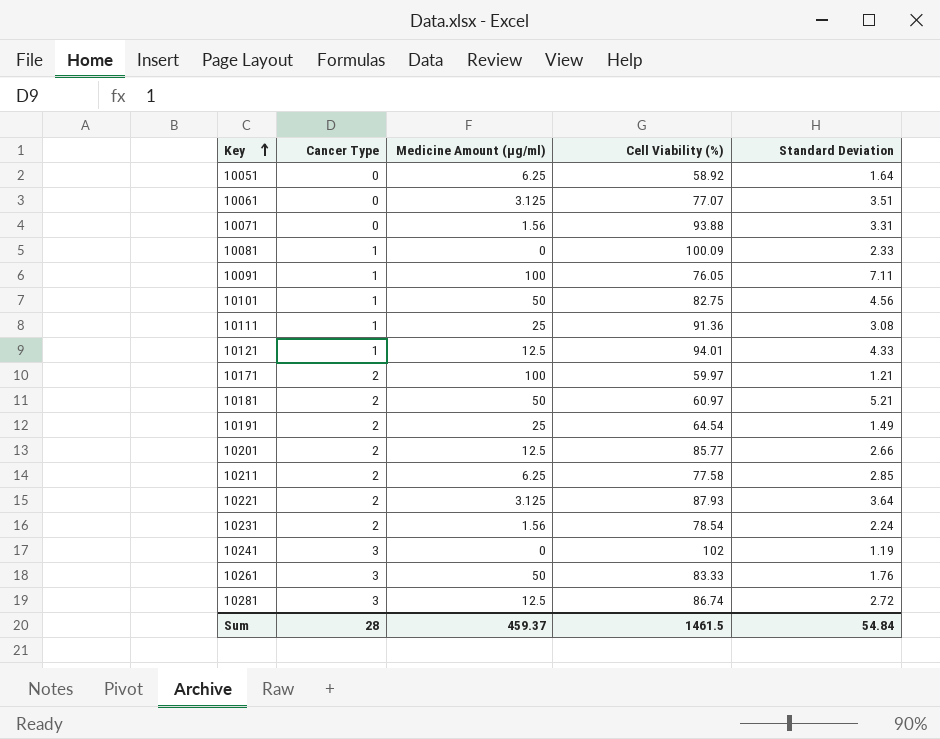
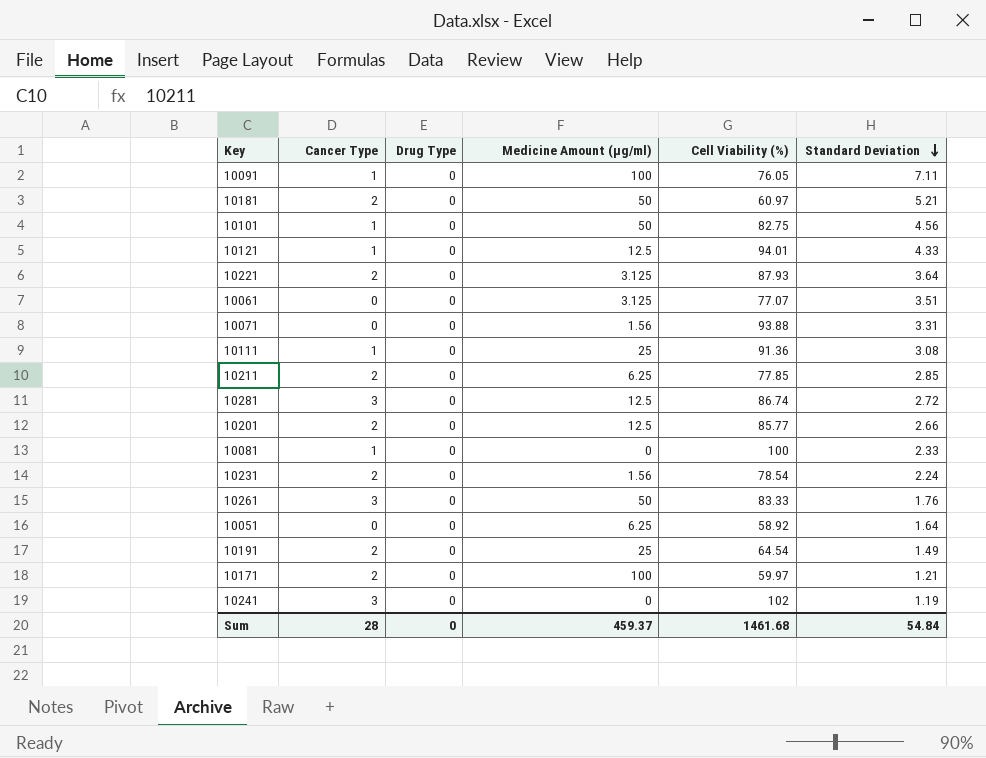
row order: Key ascending -> Standard Deviation descending
column Drug Type | position: none -> 3
10211 | Cell Viability (%): 77.58 -> 77.85
10081 | Cell Viability (%): 100.09 -> 100
Sum | Cell Viability (%): 1461.5 -> 1461.68

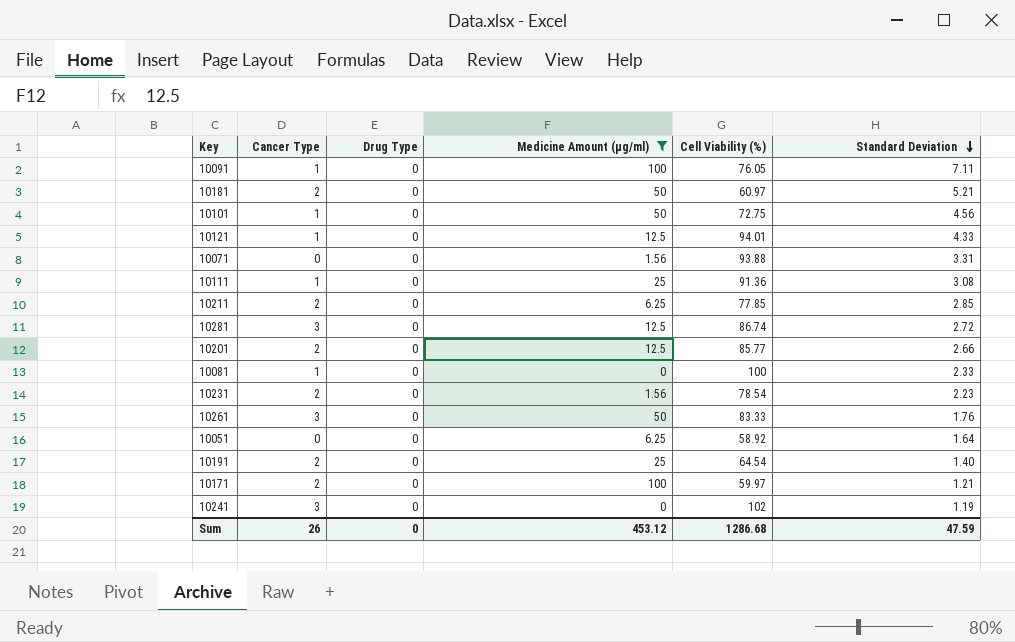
filter: none -> Medicine Amount (µg/ml) != 3.125
10101 | Cell Viability (%): 82.75 -> 72.75
10231 | Standard Deviation: 2.24 -> 2.23
10191 | Standard Deviation: 1.49 -> 1.40
Sum | Cancer Type: 28 -> 26
Sum | Medicine Amount (µg/ml): 459.37 -> 453.12
Sum | Cell Viability (%): 1461.68 -> 1286.68
Sum | Standard Deviation: 54.84 -> 47.59

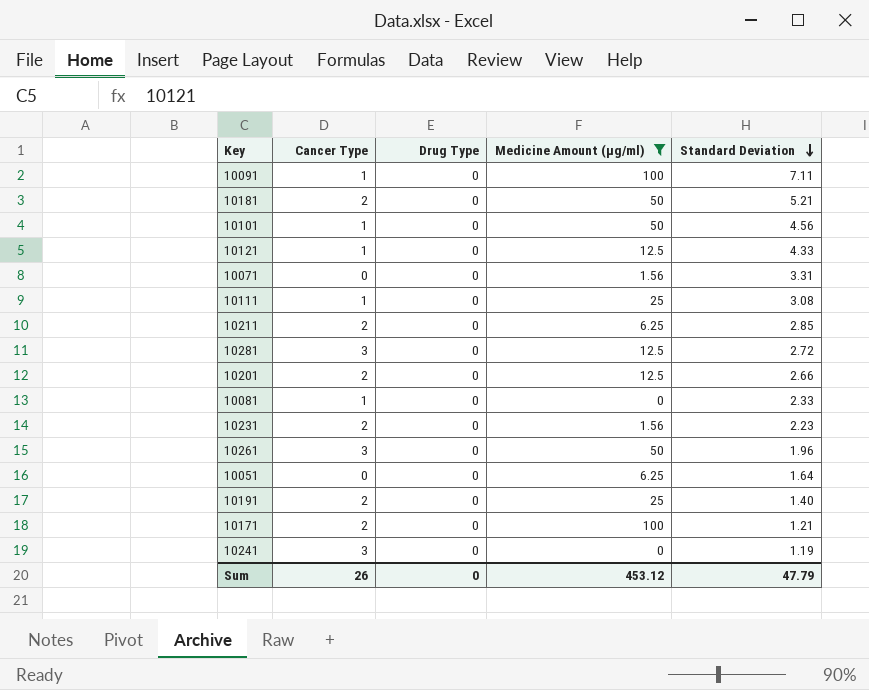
column Cell Viability (%) | position: 5 -> none
10261 | Standard Deviation: 1.76 -> 1.96
Sum | Standard Deviation: 47.59 -> 47.79

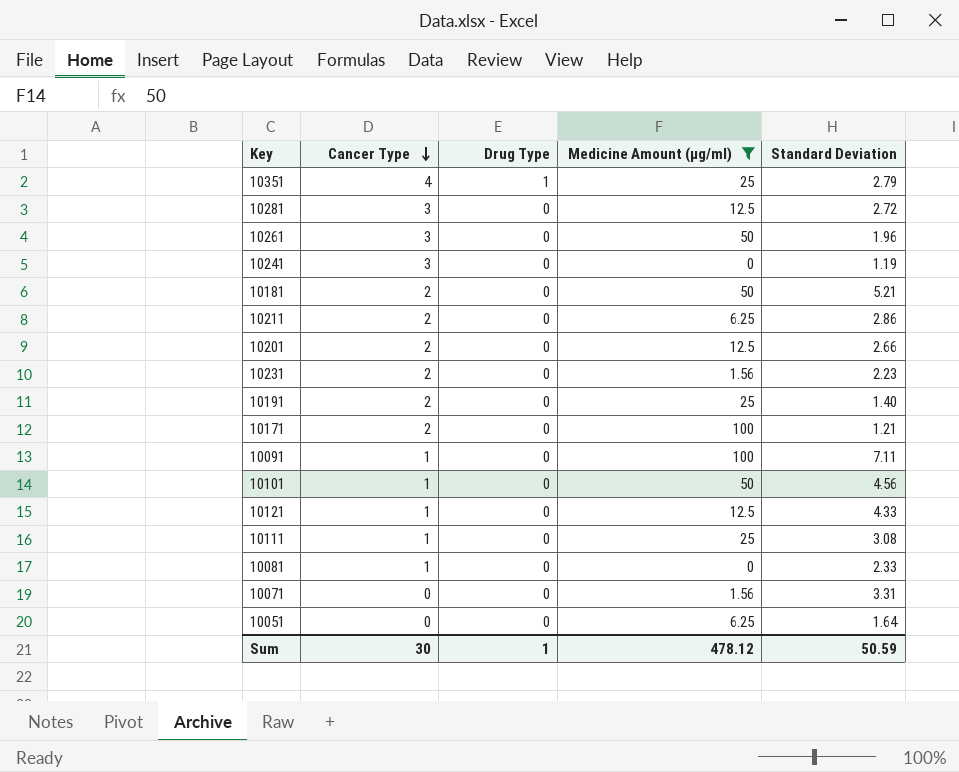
row order: Standard Deviation descending -> Cancer Type descending
row 10351: none -> 4 | 1 | 25 | 2.79
10211 | Standard Deviation: 2.85 -> 2.86
Sum | Cancer Type: 26 -> 30
Sum | Drug Type: 0 -> 1
Sum | Medicine Amount (µg/ml): 453.12 -> 478.12
Sum | Standard Deviation: 47.79 -> 50.59

